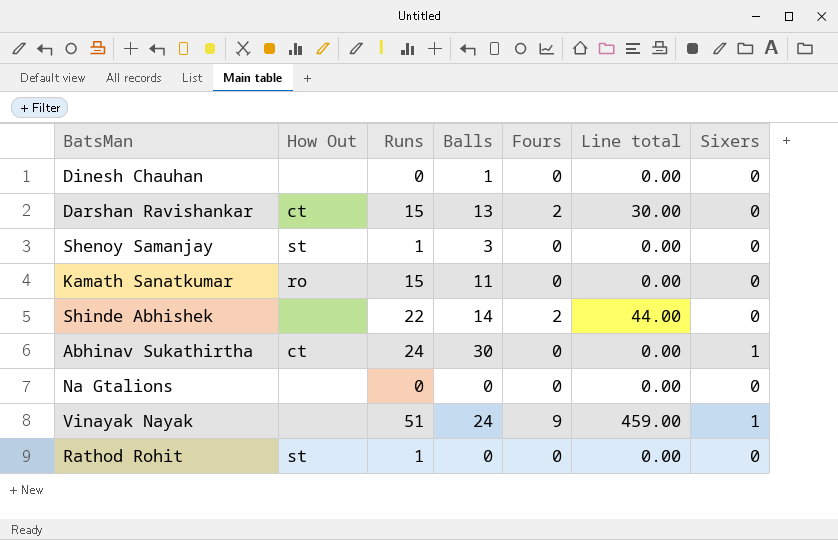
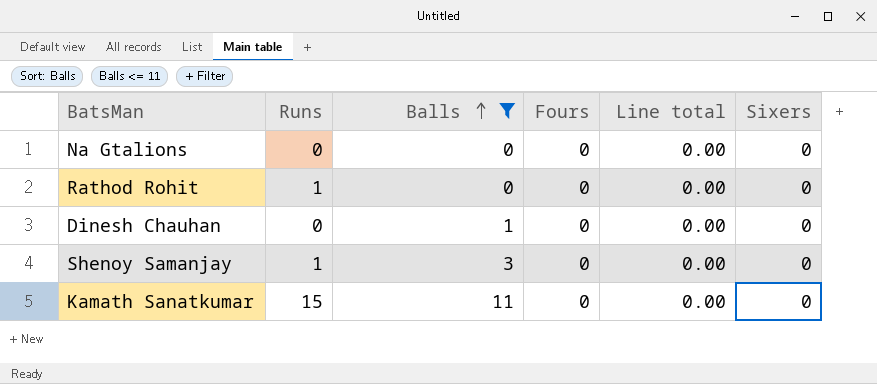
filter: none -> Balls <= 11
row order: none -> Balls ascending
column How Out | position: 2 -> none

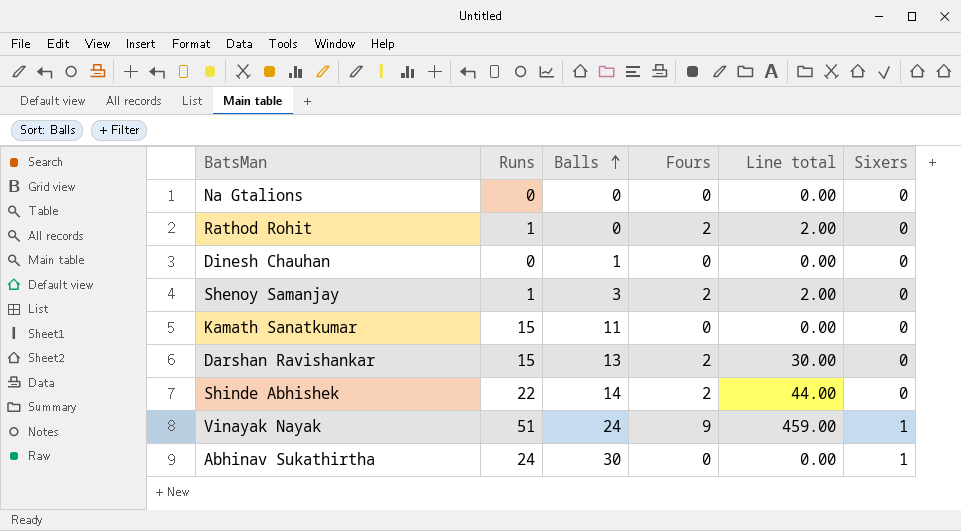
filter: Balls <= 11 -> none
Rathod Rohit | Fours: 0 -> 2
Rathod Rohit | Line total: 0.00 -> 2.00
Shenoy Samanjay | Fours: 0 -> 2
Shenoy Samanjay | Line total: 0.00 -> 2.00

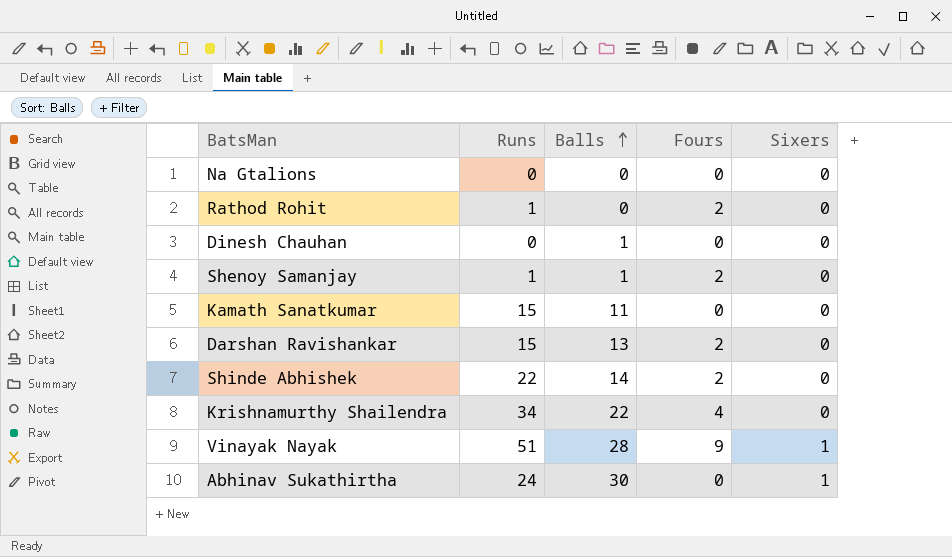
column Line total | formula: [Runs] * [Fours] -> none
Shenoy Samanjay | Balls: 3 -> 1
row Krishnamurthy Shailendra: none -> 34 | 22 | 4 | 0
Vinayak Nayak | Balls: 24 -> 28

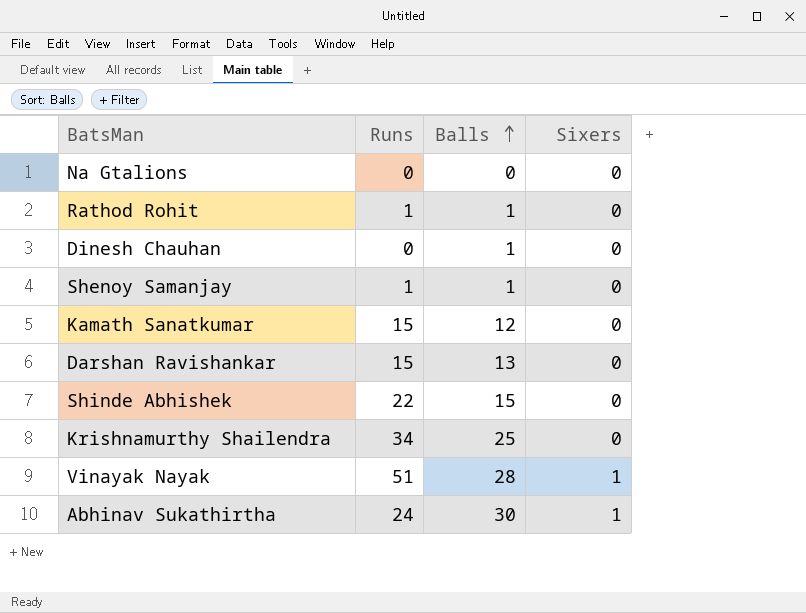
column Fours | position: 4 -> none
Rathod Rohit | Balls: 0 -> 1
Kamath Sanatkumar | Balls: 11 -> 12
Shinde Abhishek | Balls: 14 -> 15
Krishnamurthy Shailendra | Balls: 22 -> 25

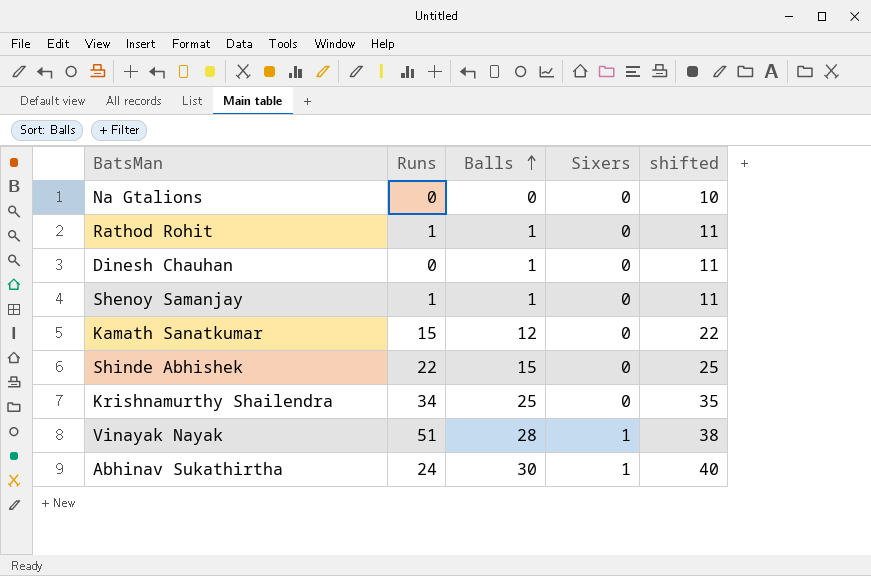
column shifted | formula: none -> [Balls] + 10
row Darshan Ravishankar: 15 | 13 | 0 -> none

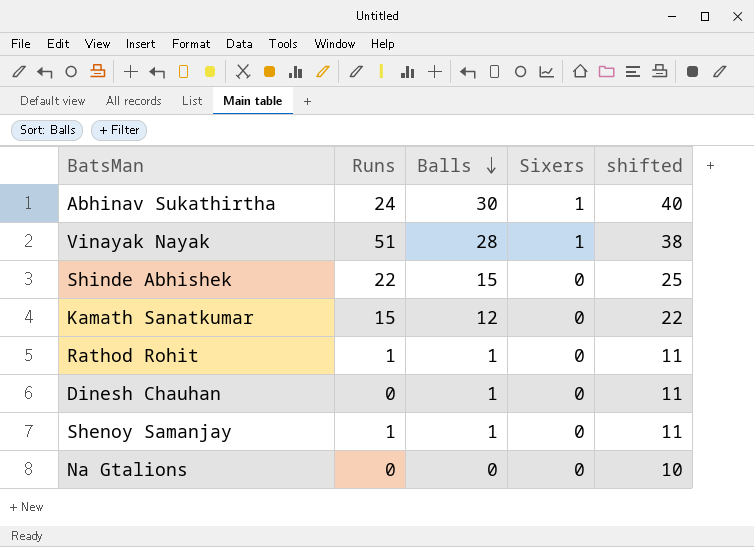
row order: Balls ascending -> Balls descending
row Krishnamurthy Shailendra: 34 | 25 | 0 | 35 -> none

